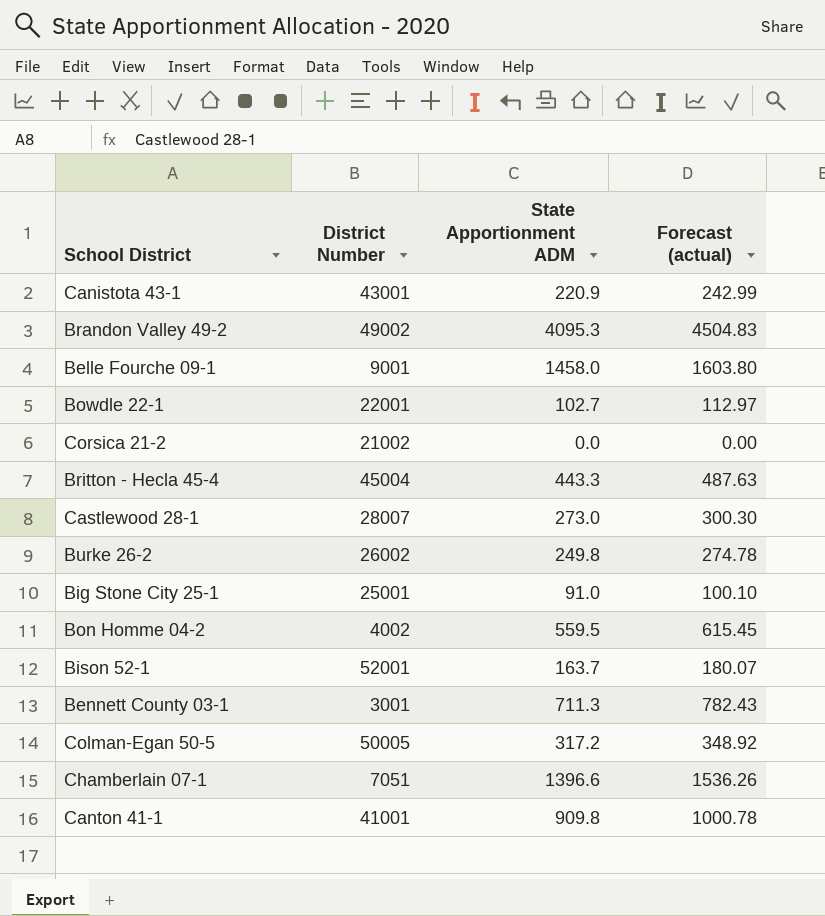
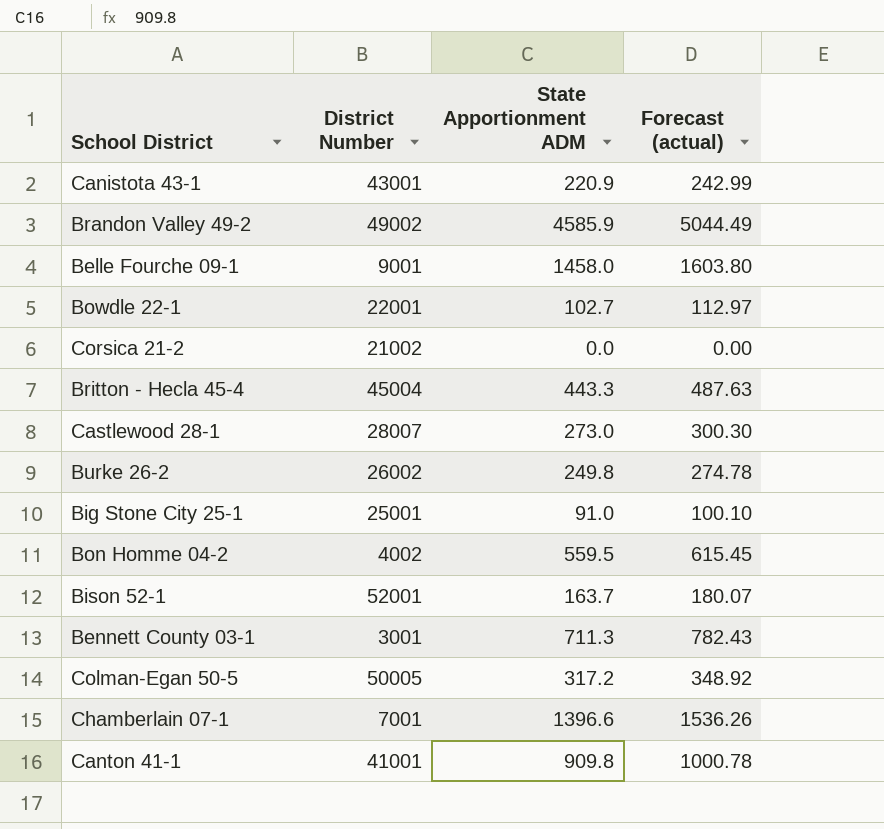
Brandon Valley 49-2 | State Apportionment ADM: 4095.3 -> 4585.9
Brandon Valley 49-2 | Forecast (actual): 4504.83 -> 5044.49
Chamberlain 07-1 | District Number: 7051 -> 7001

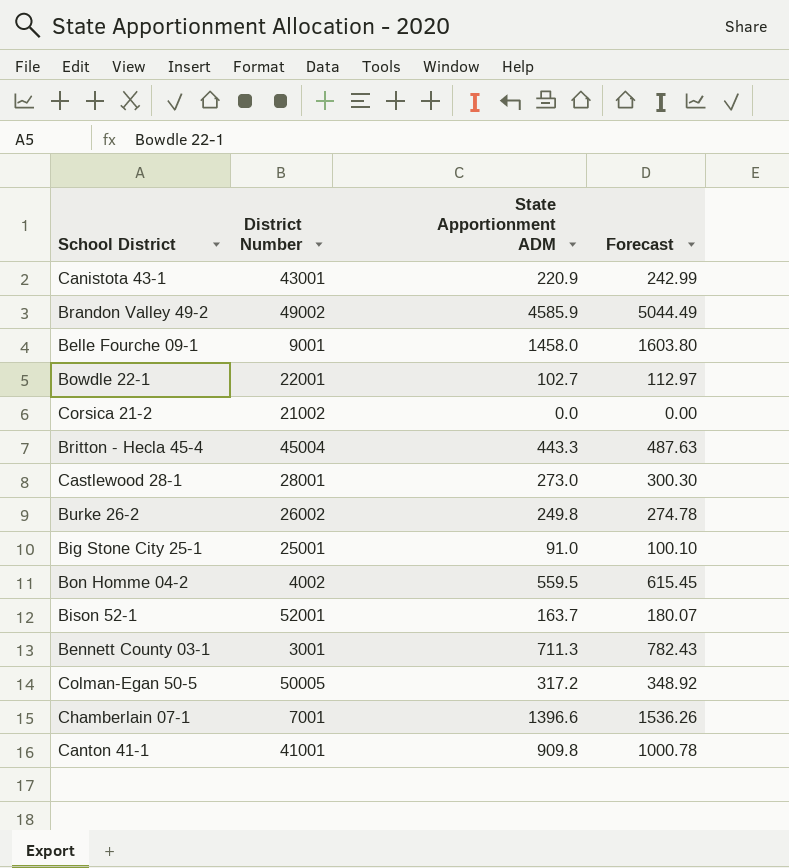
column name: Forecast (actual) -> Forecast
Castlewood 28-1 | District Number: 28007 -> 28001

